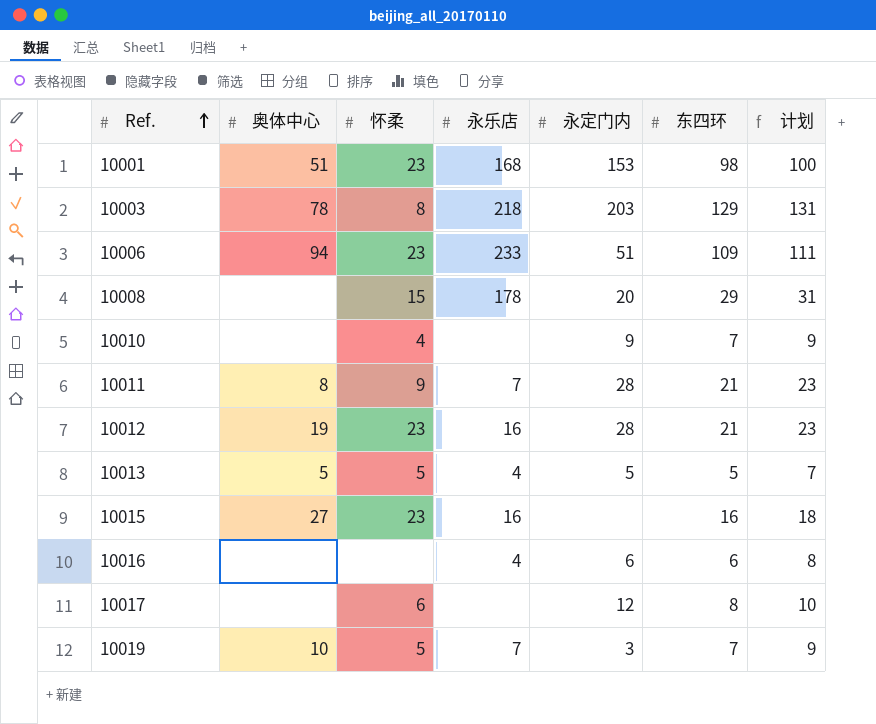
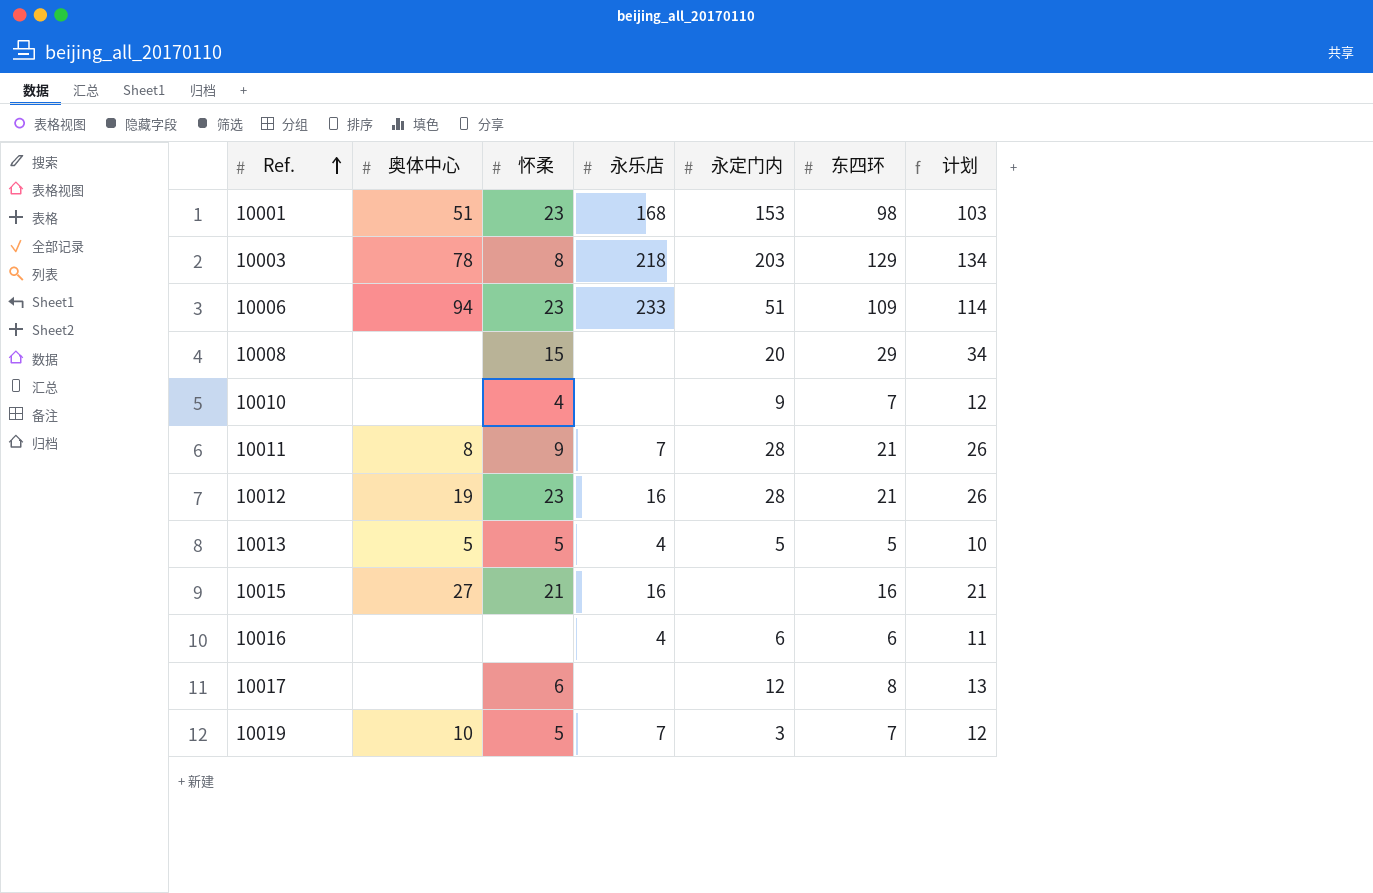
column 计划 | formula: [东四环] + 2 -> [东四环] + 5
10008 | 永乐店: 178 -> none
10015 | 怀柔: 23 -> 21

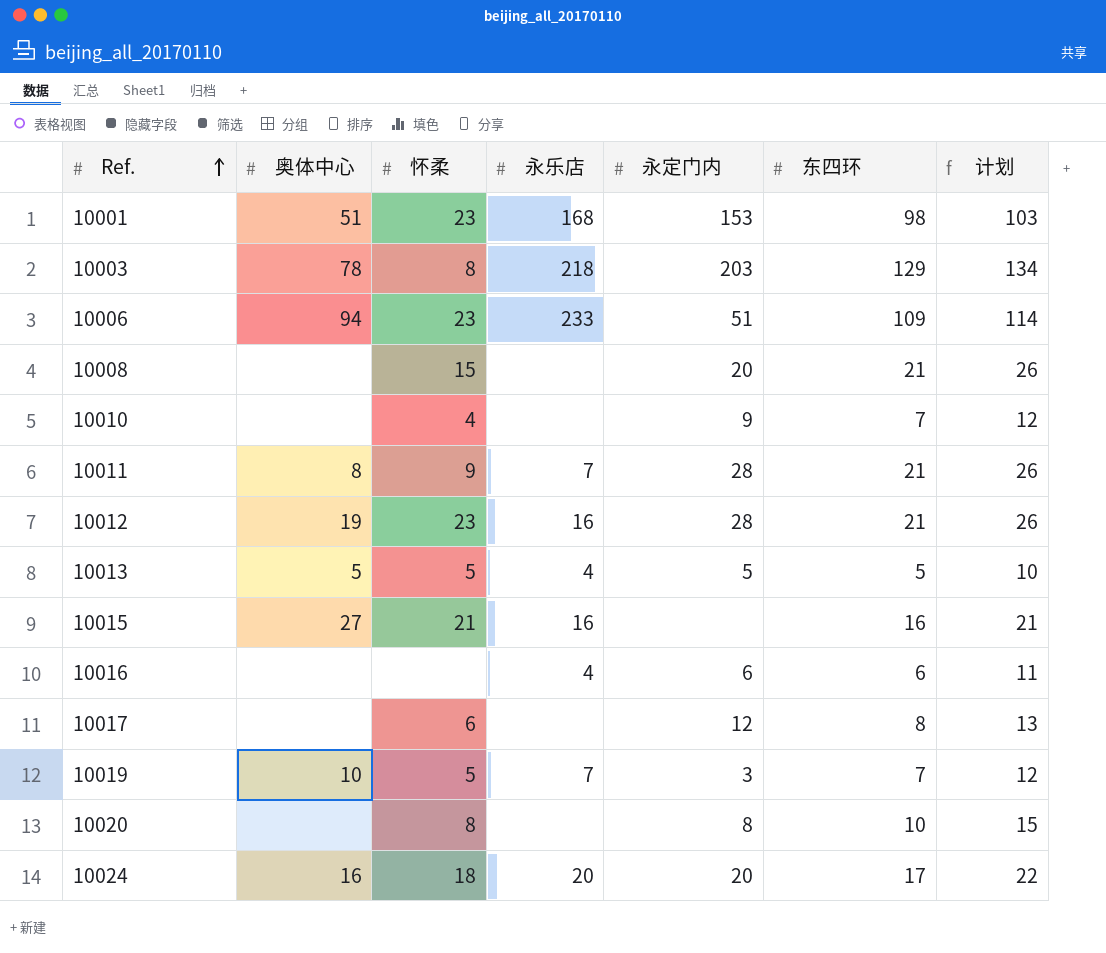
10008 | 东四环: 29 -> 21
10008 | 计划: 34 -> 26
row 10020: none -> none | 8 | none | 8 | 10 | 15
row 10024: none -> 16 | 18 | 20 | 20 | 17 | 22

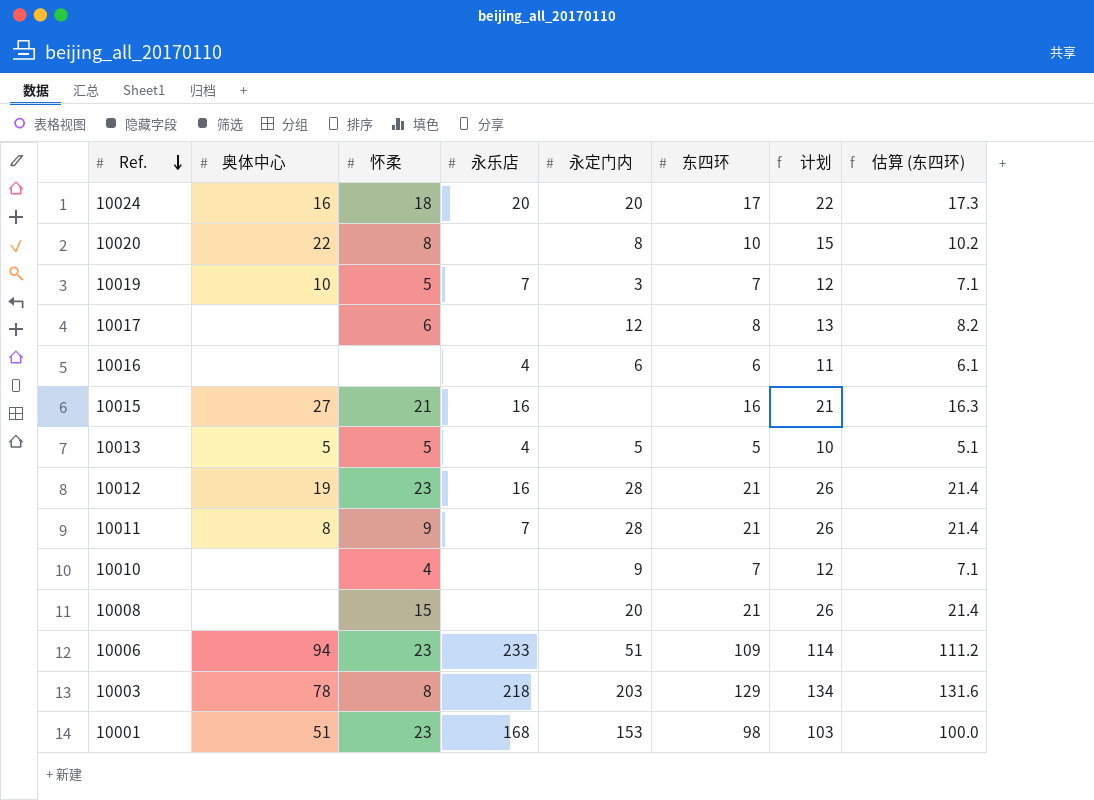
row order: Ref. ascending -> Ref. descending
column 估算 (东四环) | formula: none -> [东四环] * 1.02
10020 | 奥体中心: none -> 22

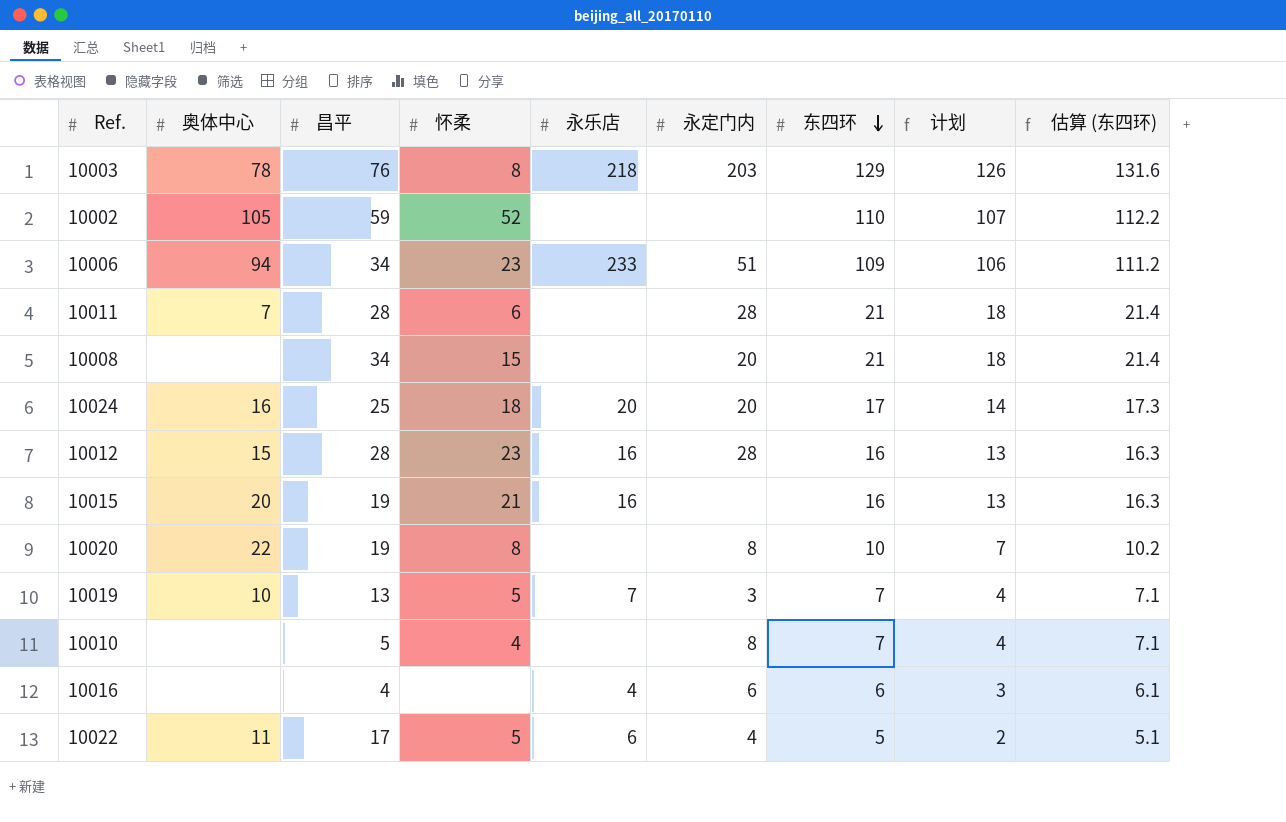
row order: Ref. descending -> 东四环 descending
column 昌平 | position: none -> 3
column 计划 | formula: [东四环] + 5 -> [东四环] - 3
row 10017: none | 6 | none | 12 | 8 | 13 | 8.2 -> none
row 10013: 5 | 5 | 4 | 5 | 5 | 10 | 5.1 -> none
row 10001: 51 | 23 | 168 | 153 | 98 | 103 | 100.0 -> none
row 10002: none -> 105 | 59 | 52 | none | none | 110 | 107 | 112.2
10011 | 奥体中心: 8 -> 7
10011 | 怀柔: 9 -> 6
10011 | 永乐店: 7 -> none
10012 | 奥体中心: 19 -> 15
10012 | 东四环: 21 -> 16
10012 | 估算 (东四环): 21.4 -> 16.3
10015 | 奥体中心: 27 -> 20
10010 | 永定门内: 9 -> 8
row 10022: none -> 11 | 17 | 5 | 6 | 4 | 5 | 2 | 5.1

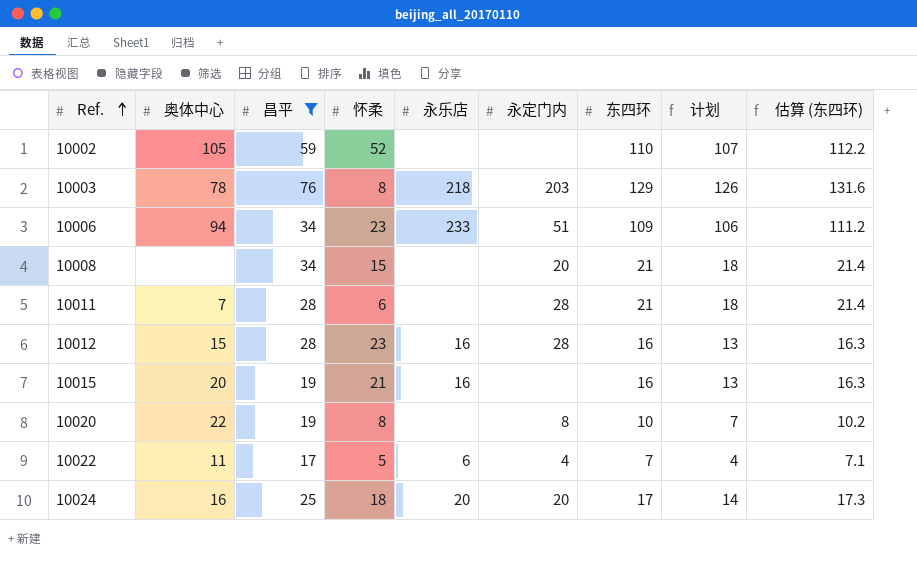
filter: none -> 昌平 >= 17
row order: 东四环 descending -> Ref. ascending
10022 | 东四环: 5 -> 7
10022 | 计划: 2 -> 4
10022 | 估算 (东四环): 5.1 -> 7.1

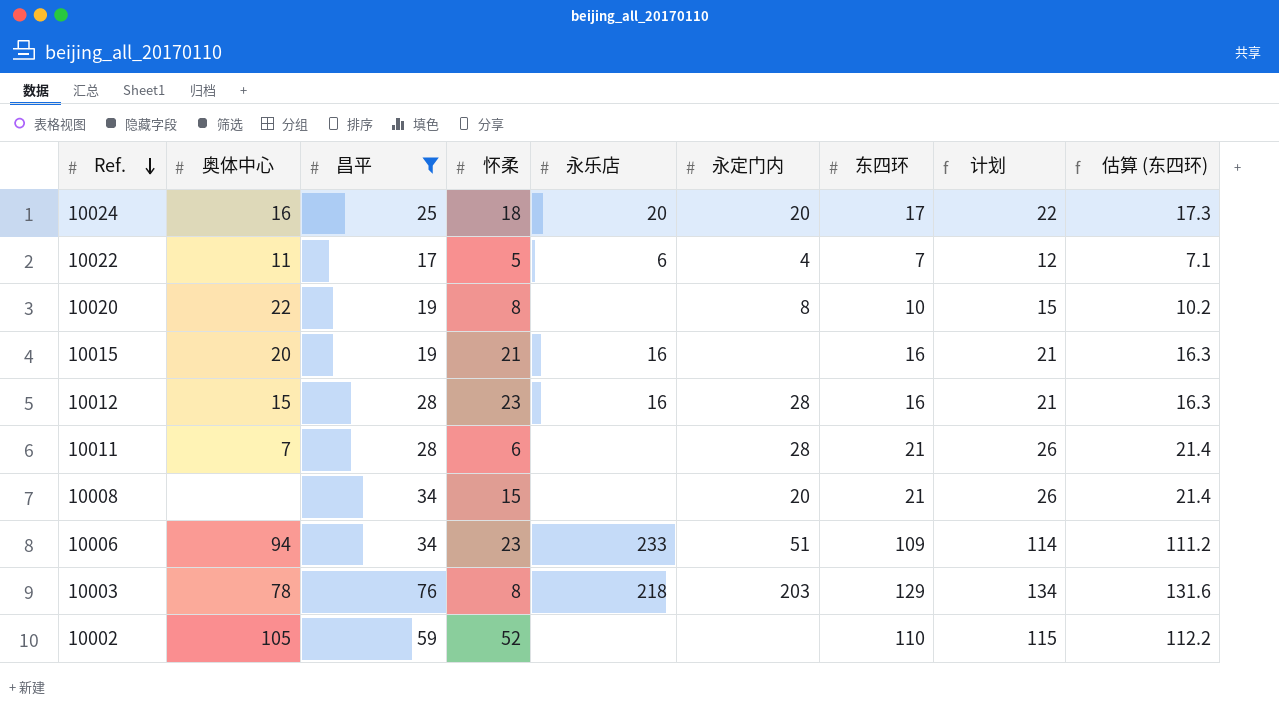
row order: Ref. ascending -> Ref. descending
column 计划 | formula: [东四环] - 3 -> [东四环] + 5

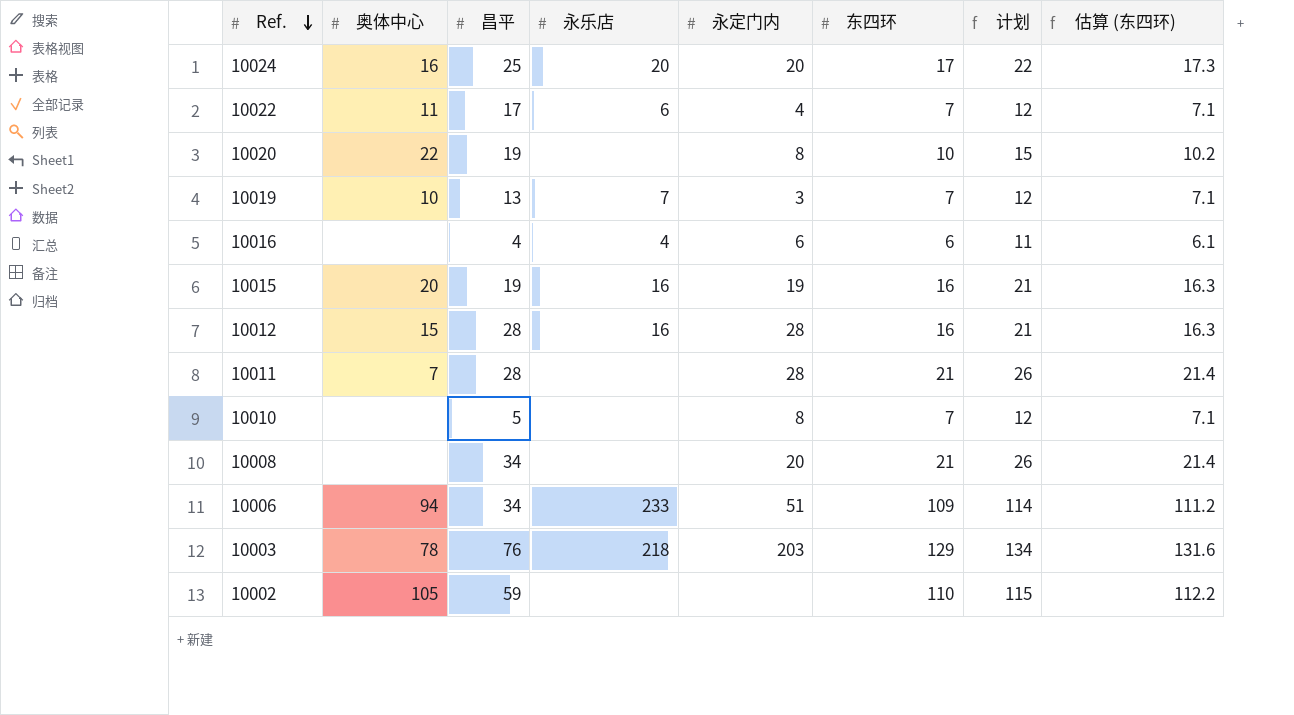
filter: 昌平 >= 17 -> none
column 怀柔 | position: 4 -> none
10015 | 永定门内: none -> 19

